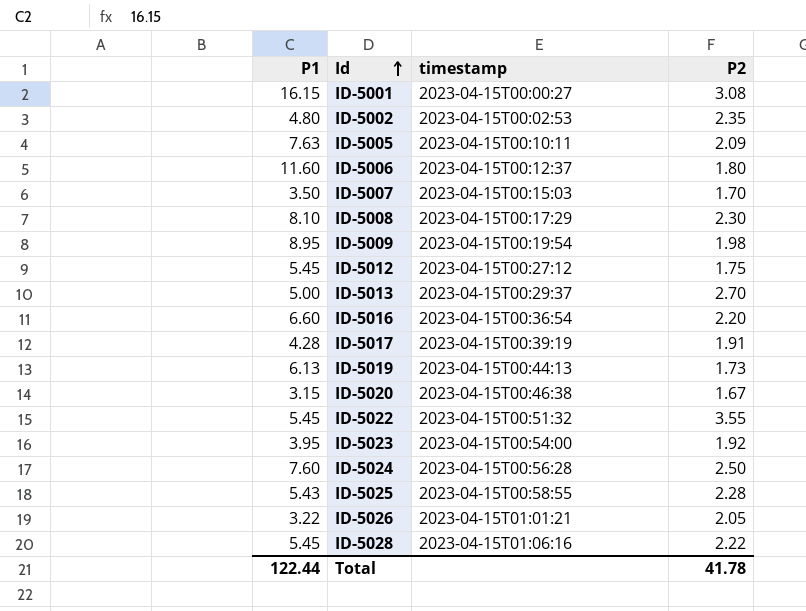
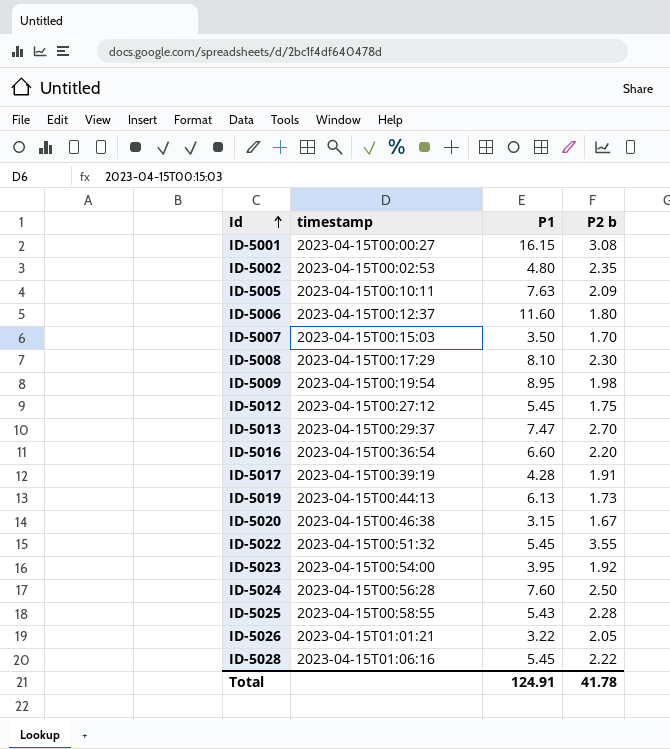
column P1 | position: 1 -> 3
column name: P2 -> P2 b
ID-5013 | P1: 5.00 -> 7.47
Total | P1: 122.44 -> 124.91

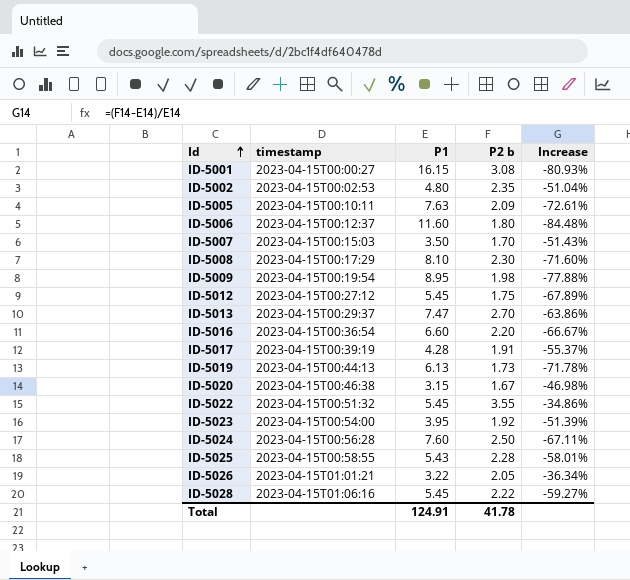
column Increase | formula: none -> ([P2 b] - [P1]) / [P1]

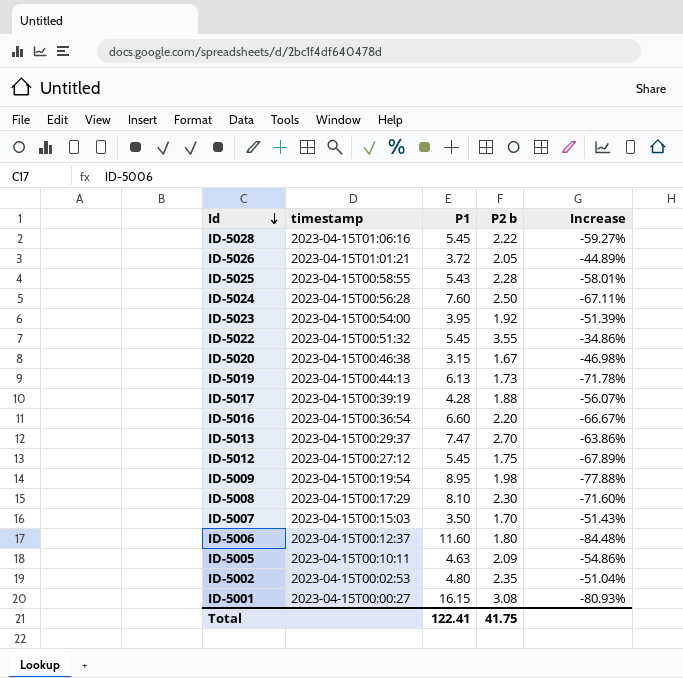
row order: Id ascending -> Id descending
ID-5026 | P1: 3.22 -> 3.72
ID-5026 | Increase: -36.34% -> -44.89%
ID-5017 | P2 b: 1.91 -> 1.88
ID-5017 | Increase: -55.37% -> -56.07%
ID-5005 | P1: 7.63 -> 4.63
ID-5005 | Increase: -72.61% -> -54.86%
Total | P1: 124.91 -> 122.41
Total | P2 b: 41.78 -> 41.75

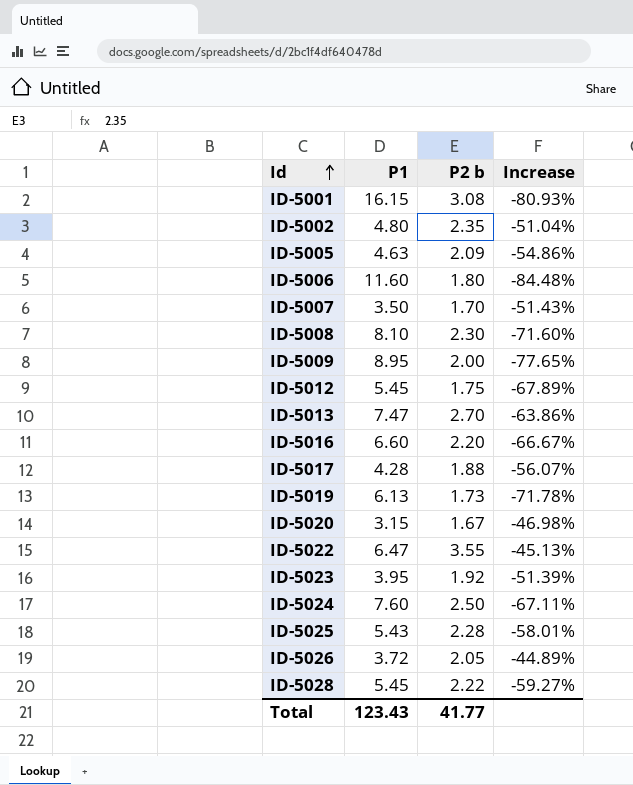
row order: Id descending -> Id ascending
column timestamp | position: 2 -> none
ID-5009 | P2 b: 1.98 -> 2.00
ID-5009 | Increase: -77.88% -> -77.65%
ID-5022 | P1: 5.45 -> 6.47
ID-5022 | Increase: -34.86% -> -45.13%
Total | P1: 122.41 -> 123.43
Total | P2 b: 41.75 -> 41.77

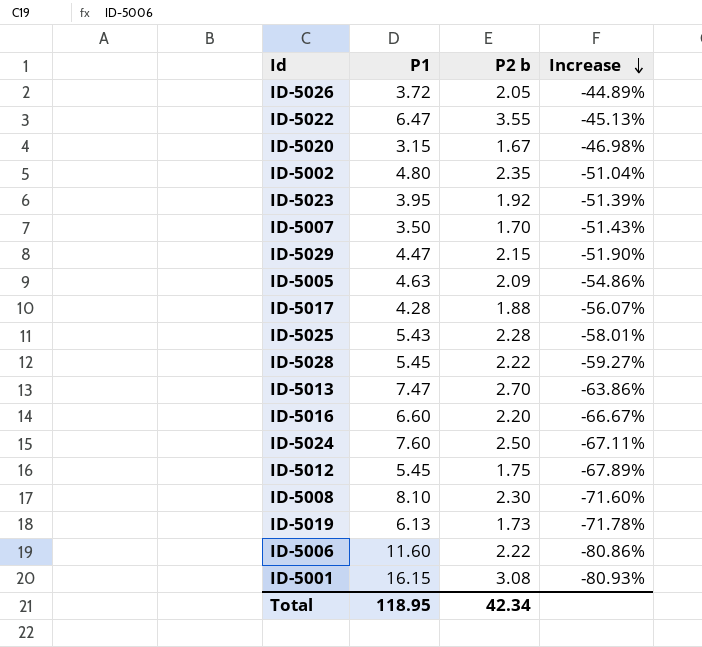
row order: Id ascending -> Increase descending
row ID-5009: 8.95 | 2.00 | -77.65% -> none
row ID-5029: none -> 4.47 | 2.15 | -51.90%
ID-5006 | P2 b: 1.80 -> 2.22
ID-5006 | Increase: -84.48% -> -80.86%
Total | P1: 123.43 -> 118.95
Total | P2 b: 41.77 -> 42.34

